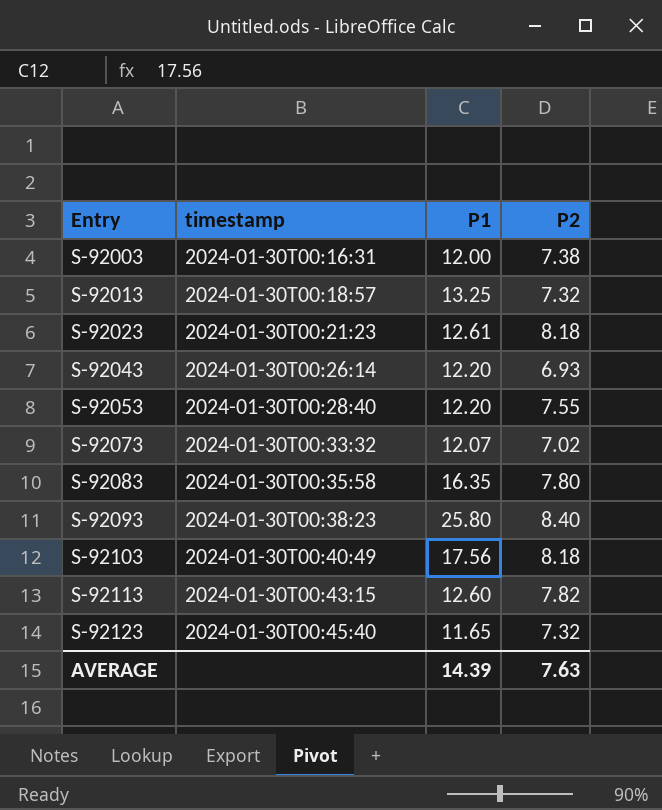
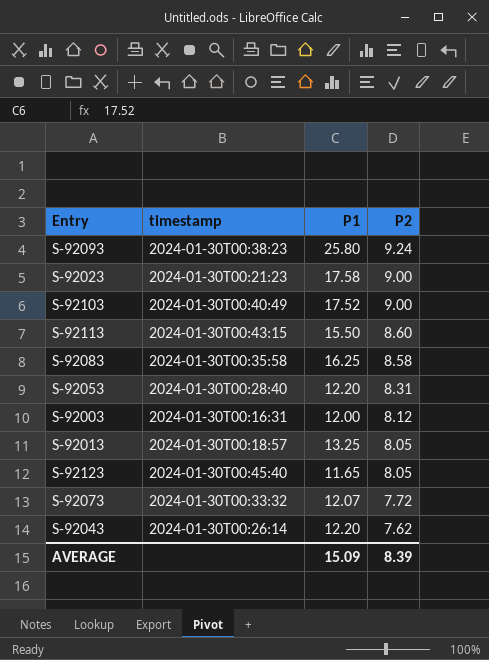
row order: Entry ascending -> P2 descending
S-92093 | P2: 8.40 -> 9.24
S-92023 | P1: 12.61 -> 17.58
S-92023 | P2: 8.18 -> 9.00
S-92103 | P1: 17.56 -> 17.52
S-92103 | P2: 8.18 -> 9.00
S-92113 | P1: 12.60 -> 15.50
S-92113 | P2: 7.82 -> 8.60
S-92083 | P1: 16.35 -> 16.25
S-92083 | P2: 7.80 -> 8.58
S-92053 | P2: 7.55 -> 8.31
S-92003 | P2: 7.38 -> 8.12
S-92013 | P2: 7.32 -> 8.05
S-92123 | P2: 7.32 -> 8.05
S-92073 | P2: 7.02 -> 7.72
S-92043 | P2: 6.93 -> 7.62
AVERAGE | P1: 14.39 -> 15.09
AVERAGE | P2: 7.63 -> 8.39

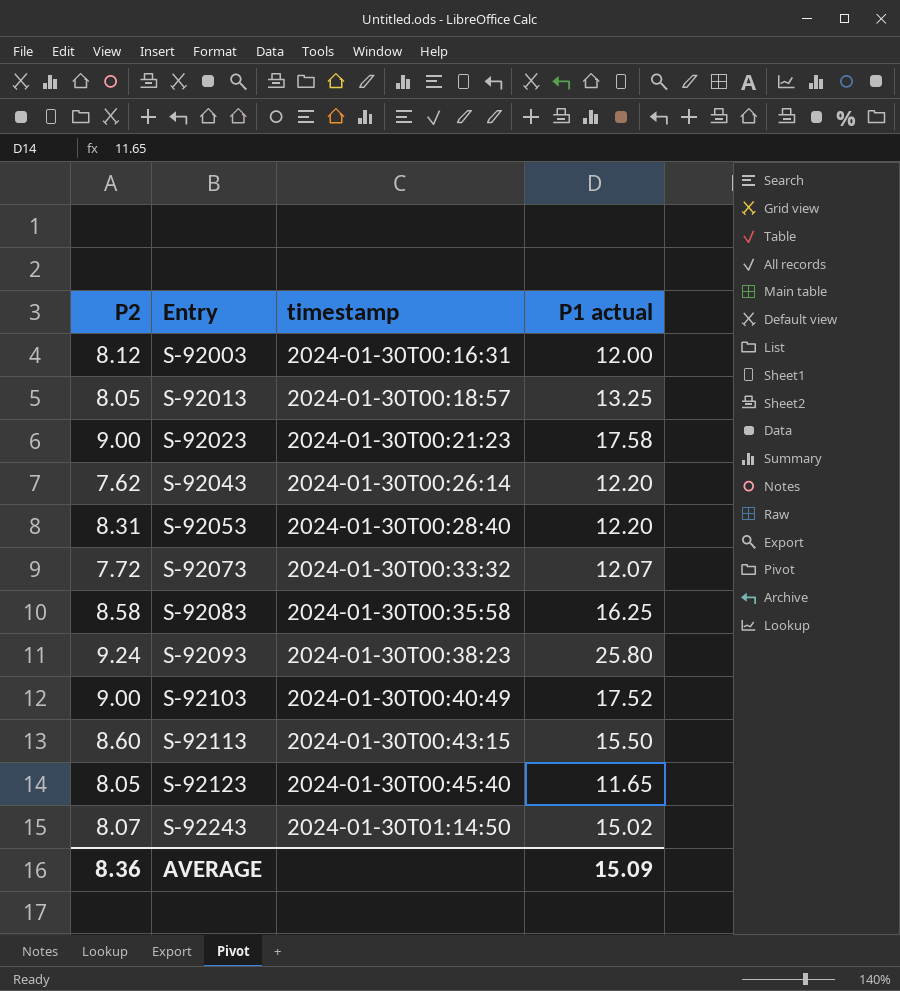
row order: P2 descending -> Entry ascending
column P2 | position: 4 -> 1
column name: P1 -> P1 actual
row S-92243: none -> 8.07 | 2024-01-30T01:14:50 | 15.02
AVERAGE | P2: 8.39 -> 8.36

